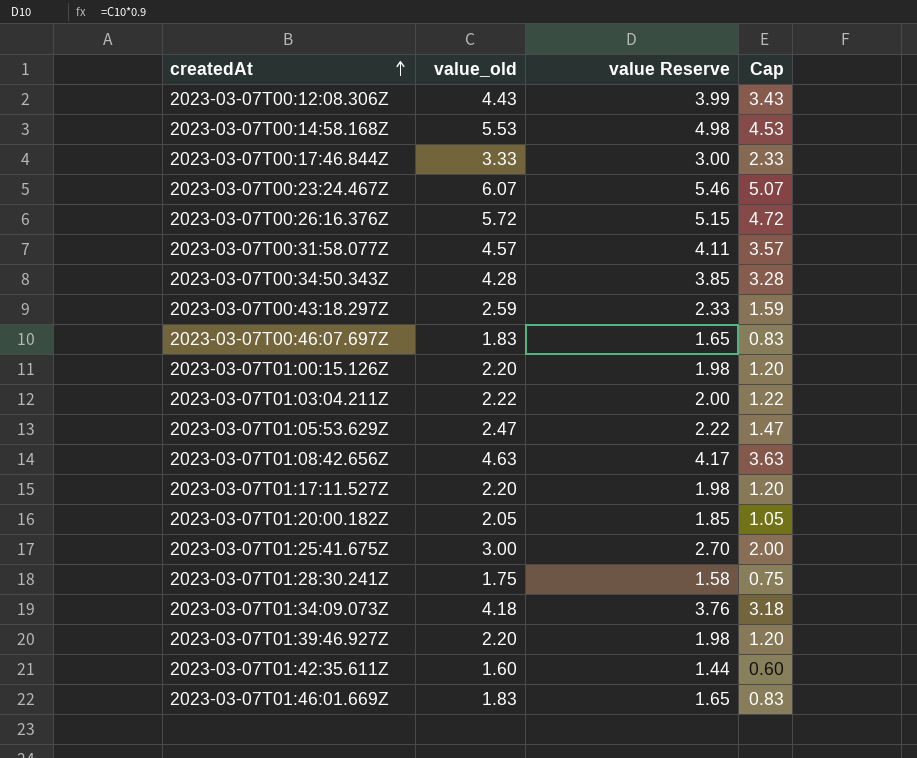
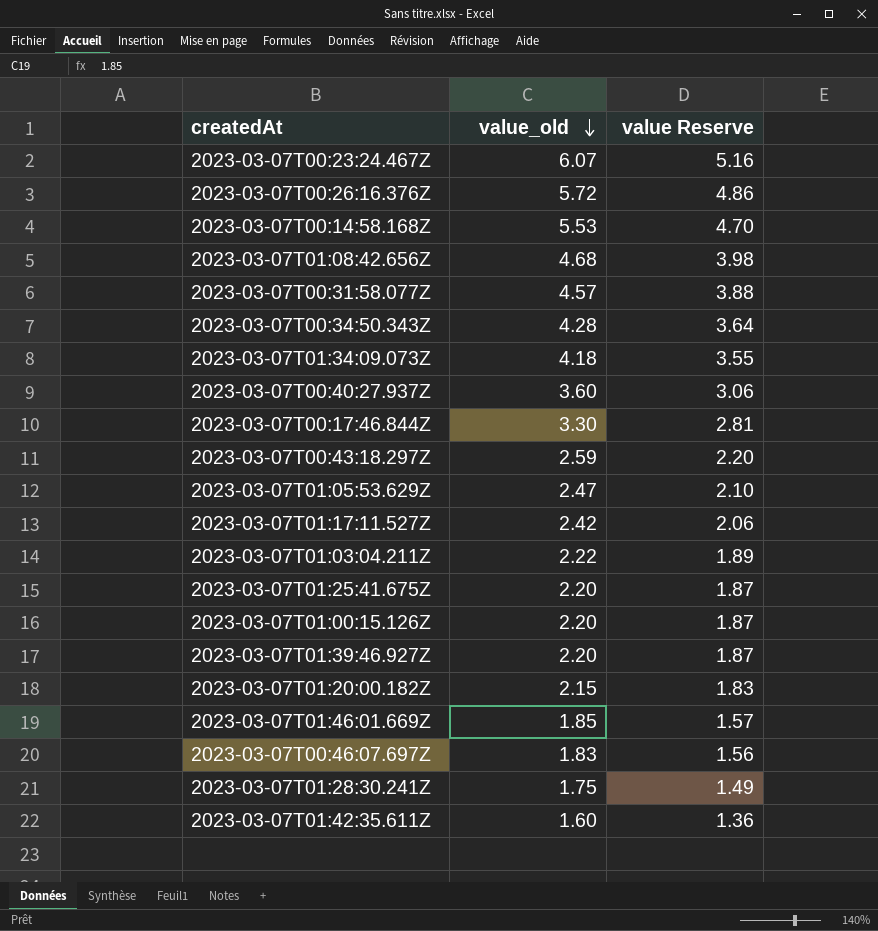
row order: createdAt ascending -> value_old descending
column Cap | formula: [value_old] - 1 -> none
column value Reserve | formula: [value_old] * 0.9 -> [value_old] * 0.85
row 2023-03-07T00:12:08.306Z: 4.43 | 3.99 | 3.43 -> none
2023-03-07T01:08:42.656Z | value_old: 4.63 -> 4.68
row 2023-03-07T00:40:27.937Z: none -> 3.60 | 3.06
2023-03-07T00:17:46.844Z | value_old: 3.33 -> 3.30
2023-03-07T01:17:11.527Z | value_old: 2.20 -> 2.42
2023-03-07T01:25:41.675Z | value_old: 3.00 -> 2.20
2023-03-07T01:20:00.182Z | value_old: 2.05 -> 2.15
2023-03-07T01:46:01.669Z | value_old: 1.83 -> 1.85

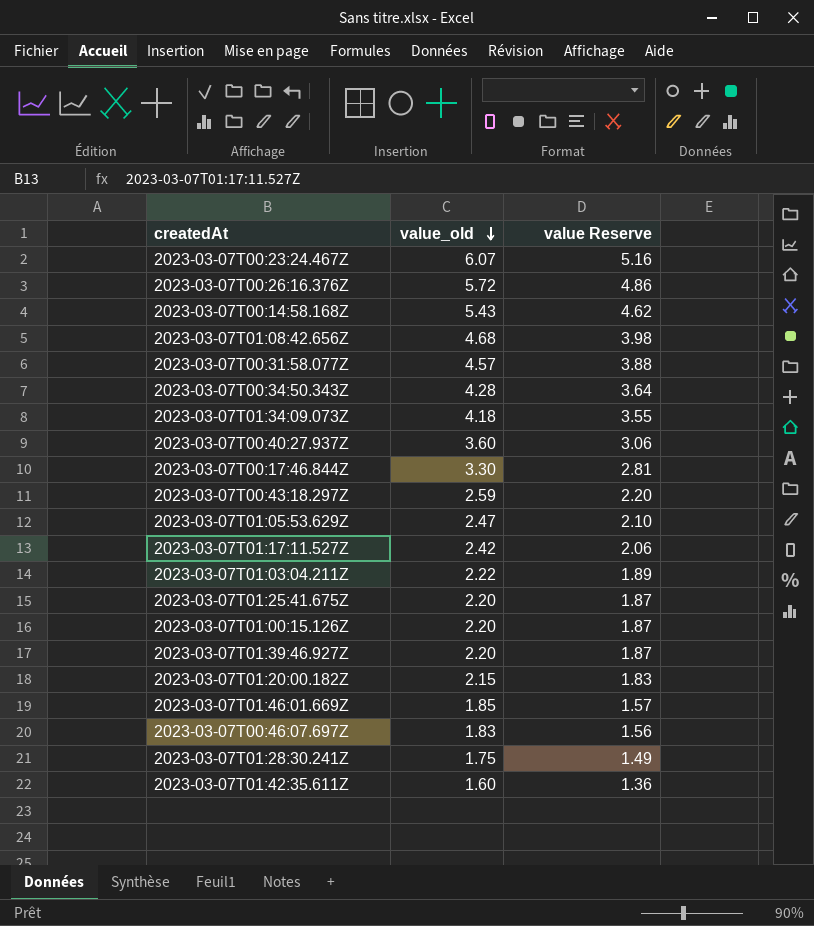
2023-03-07T00:14:58.168Z | value_old: 5.53 -> 5.43
2023-03-07T00:14:58.168Z | value Reserve: 4.70 -> 4.62

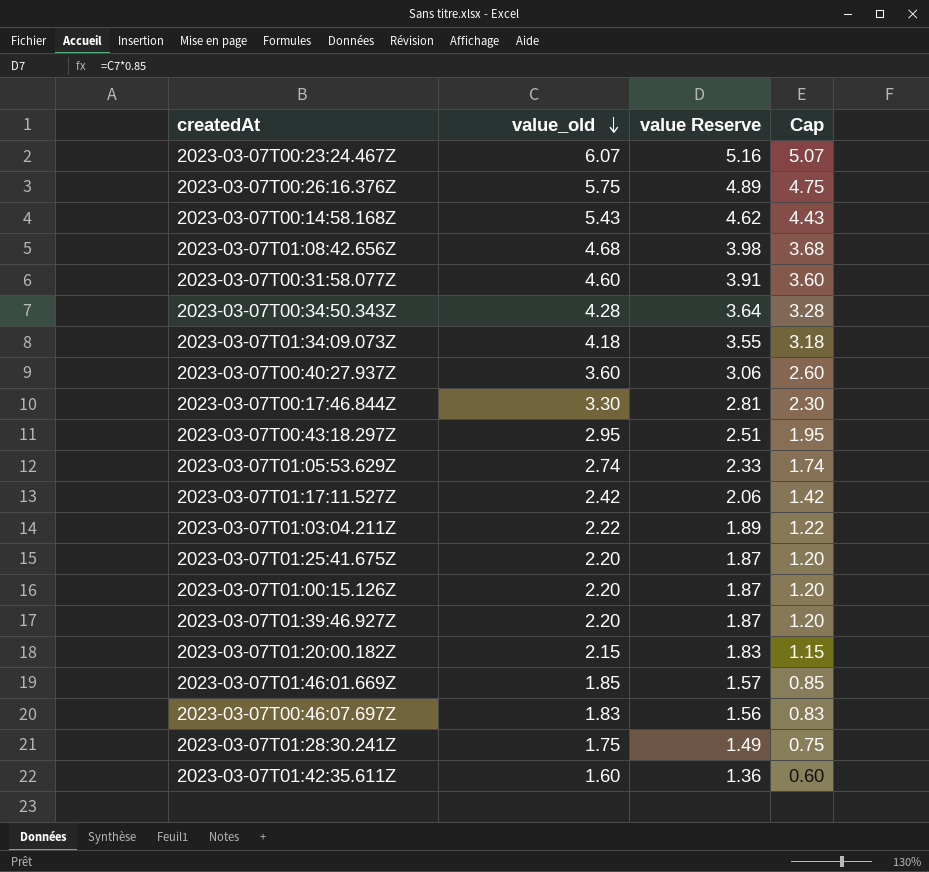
column Cap | formula: none -> [value_old] - 1
2023-03-07T00:26:16.376Z | value_old: 5.72 -> 5.75
2023-03-07T00:26:16.376Z | value Reserve: 4.86 -> 4.89
2023-03-07T00:31:58.077Z | value_old: 4.57 -> 4.60
2023-03-07T00:31:58.077Z | value Reserve: 3.88 -> 3.91
2023-03-07T00:43:18.297Z | value_old: 2.59 -> 2.95
2023-03-07T00:43:18.297Z | value Reserve: 2.20 -> 2.51
2023-03-07T01:05:53.629Z | value_old: 2.47 -> 2.74
2023-03-07T01:05:53.629Z | value Reserve: 2.10 -> 2.33

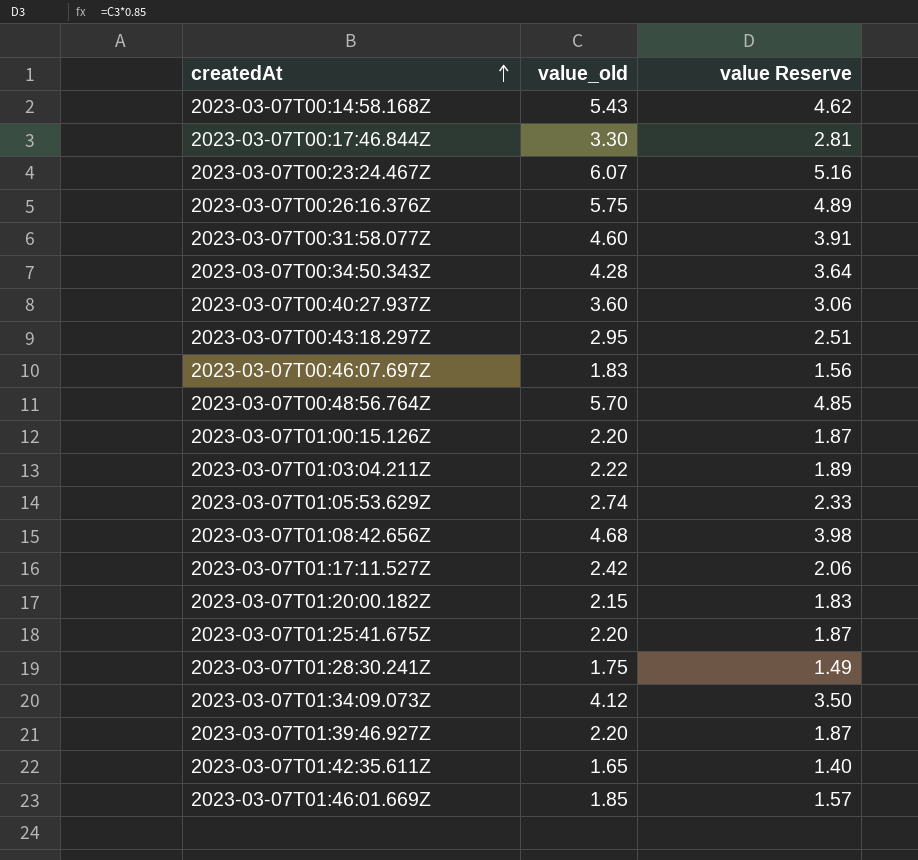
row order: value_old descending -> createdAt ascending
column Cap | formula: [value_old] - 1 -> none
row 2023-03-07T00:48:56.764Z: none -> 5.70 | 4.85
2023-03-07T01:34:09.073Z | value_old: 4.18 -> 4.12
2023-03-07T01:34:09.073Z | value Reserve: 3.55 -> 3.50
2023-03-07T01:42:35.611Z | value_old: 1.60 -> 1.65
2023-03-07T01:42:35.611Z | value Reserve: 1.36 -> 1.40

